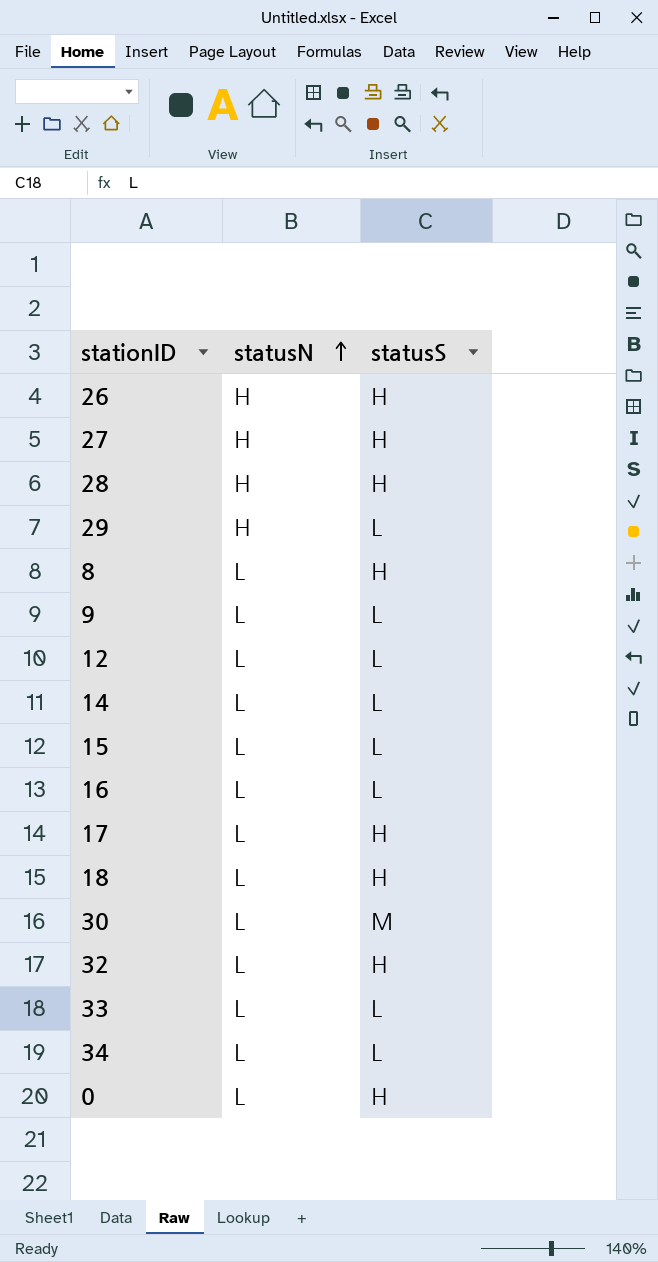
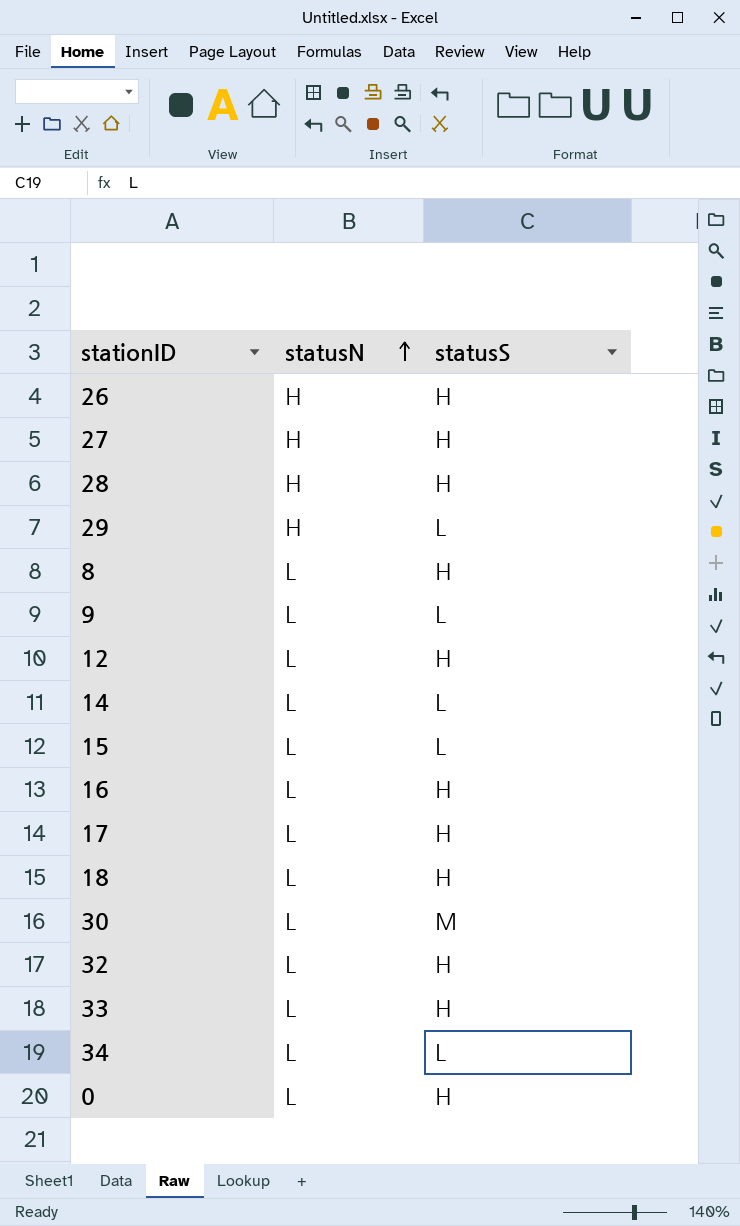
12 | statusS: L -> H
16 | statusS: L -> H
33 | statusS: L -> H

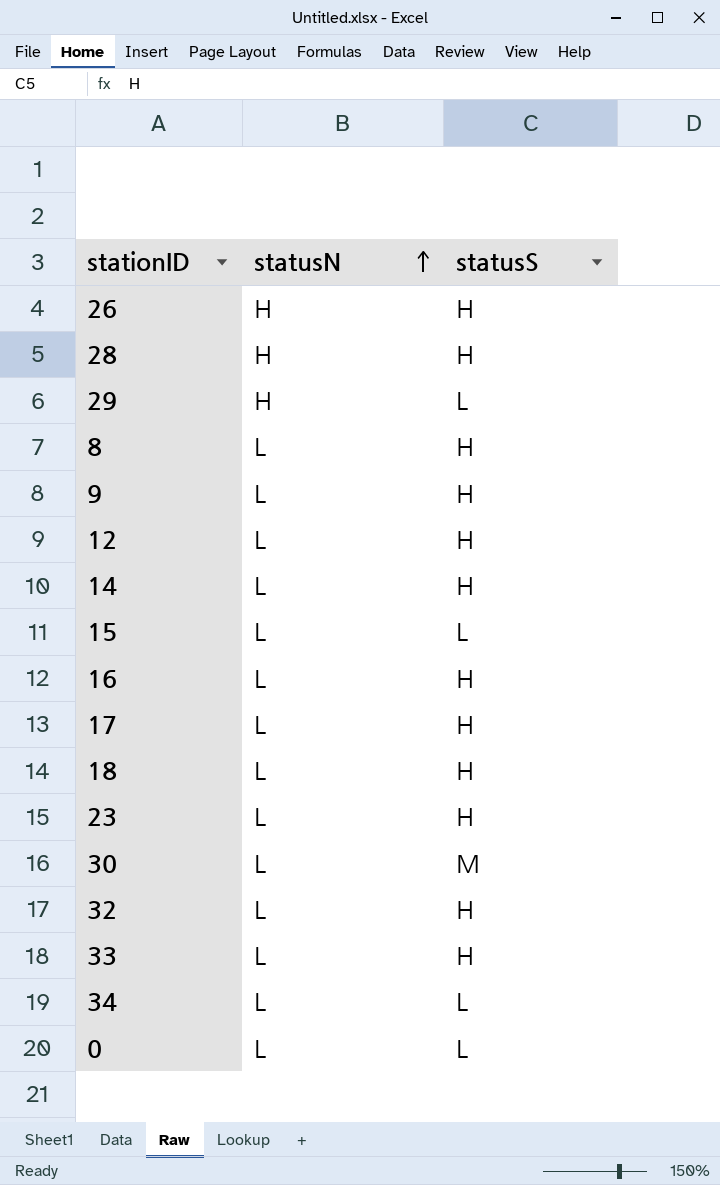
row 27: H | H -> none
9 | statusS: L -> H
14 | statusS: L -> H
row 23: none -> L | H
0 | statusS: H -> L

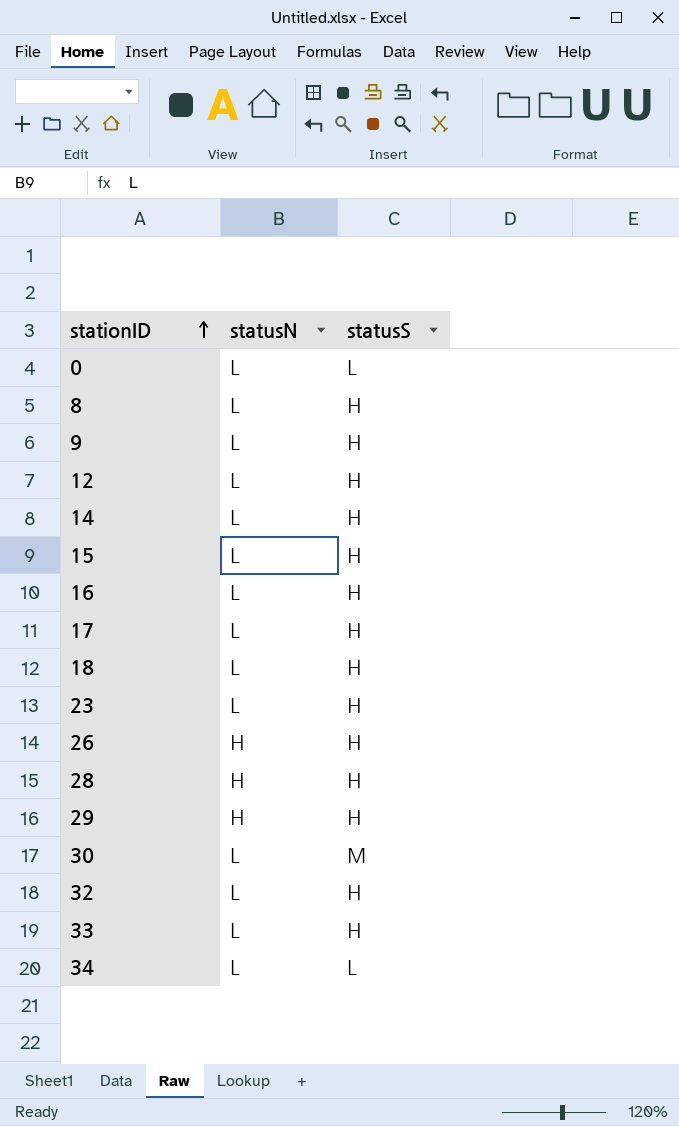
row order: statusN ascending -> stationID ascending
15 | statusS: L -> H
29 | statusS: L -> H

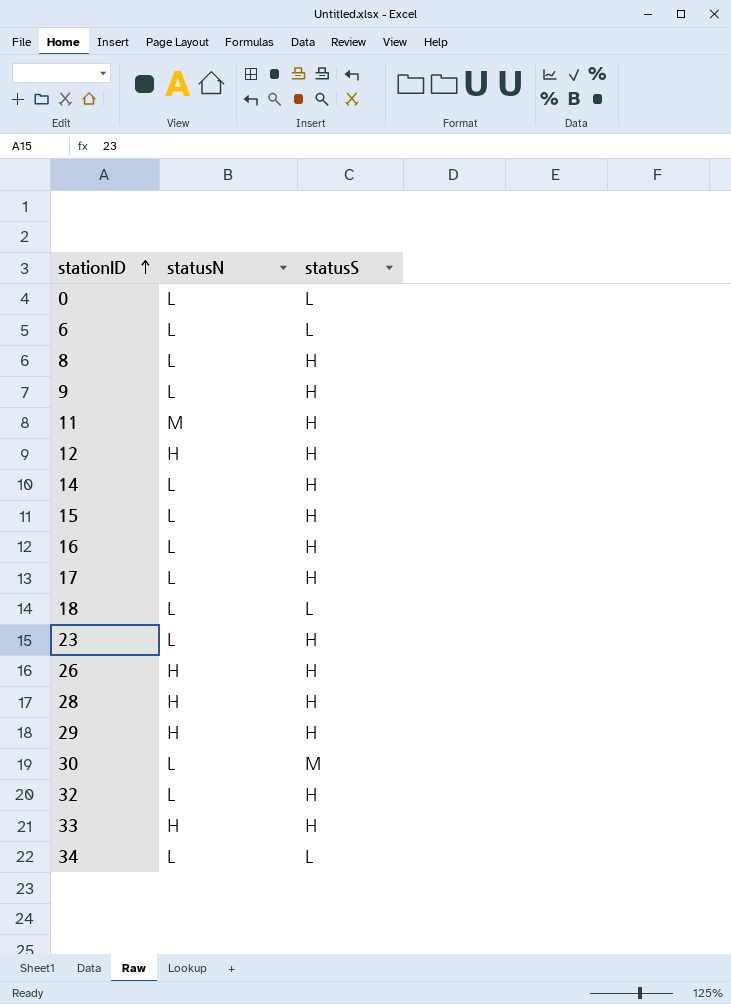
row 6: none -> L | L
row 11: none -> M | H
12 | statusN: L -> H
18 | statusS: H -> L
33 | statusN: L -> H

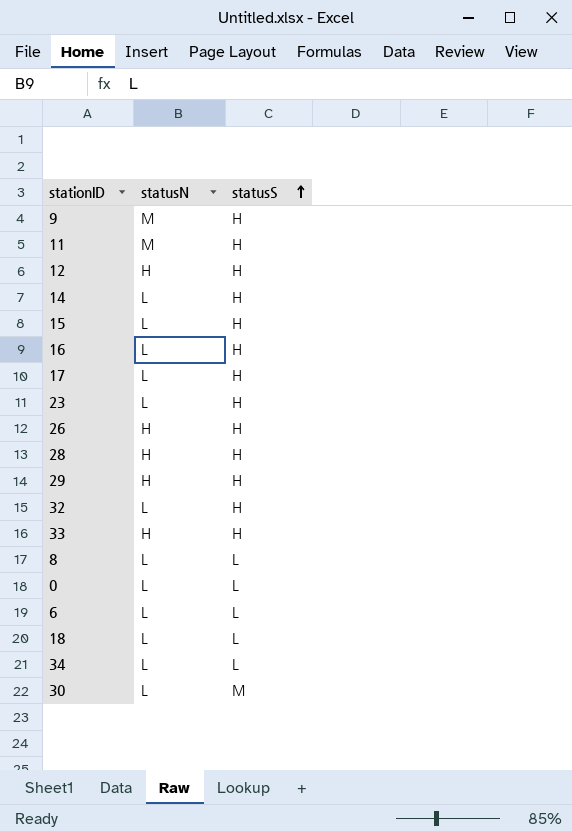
row order: stationID ascending -> statusS ascending
9 | statusN: L -> M
8 | statusS: H -> L

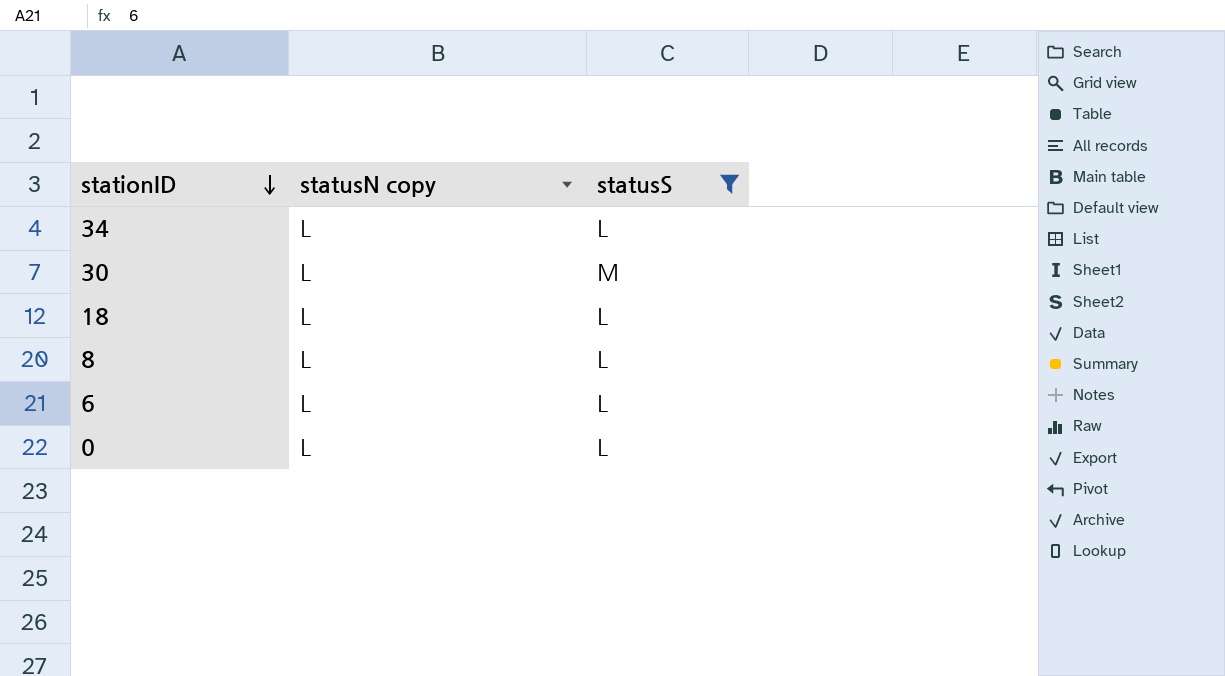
filter: none -> statusS != H
row order: statusS ascending -> stationID descending
column name: statusN -> statusN copy

